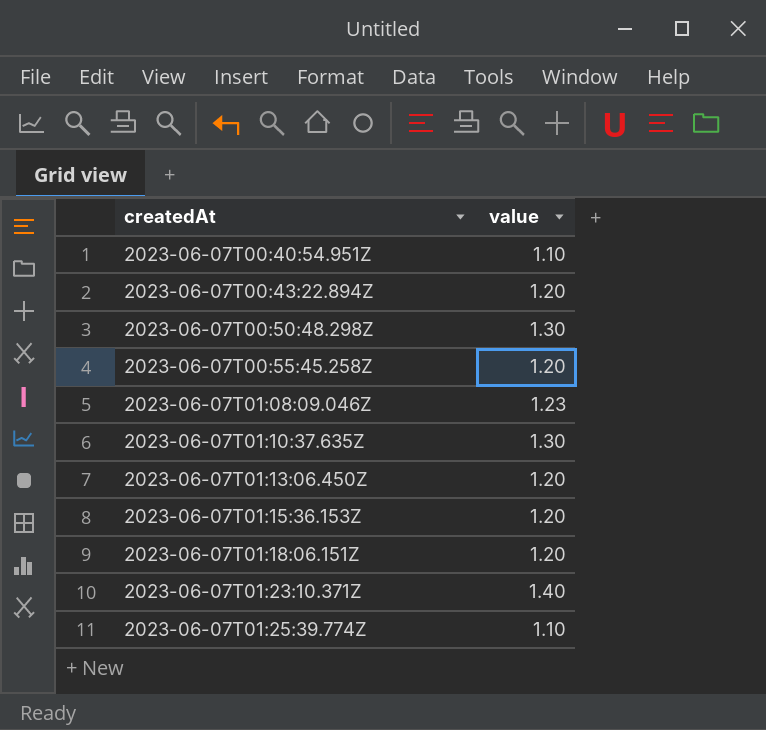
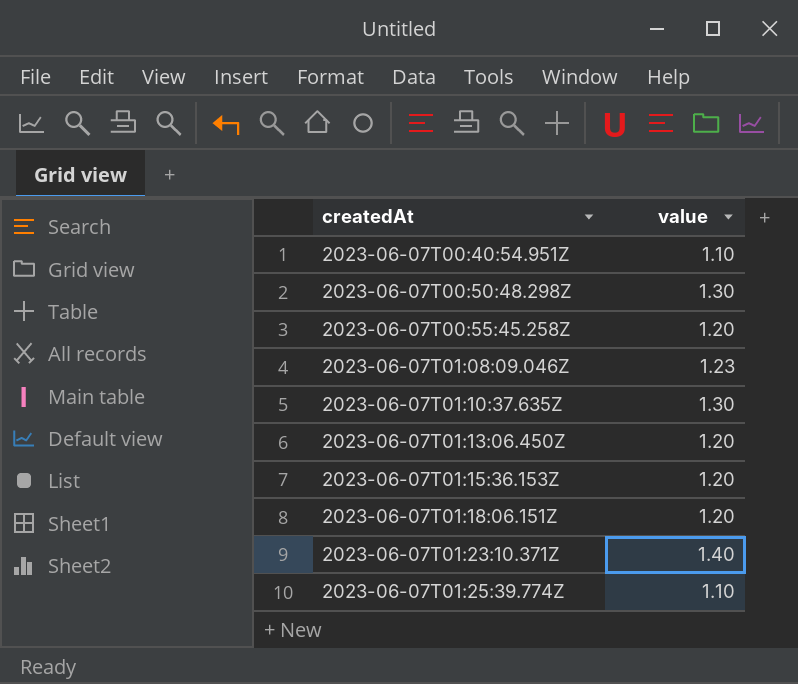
row 2023-06-07T00:43:22.894Z: 1.20 -> none

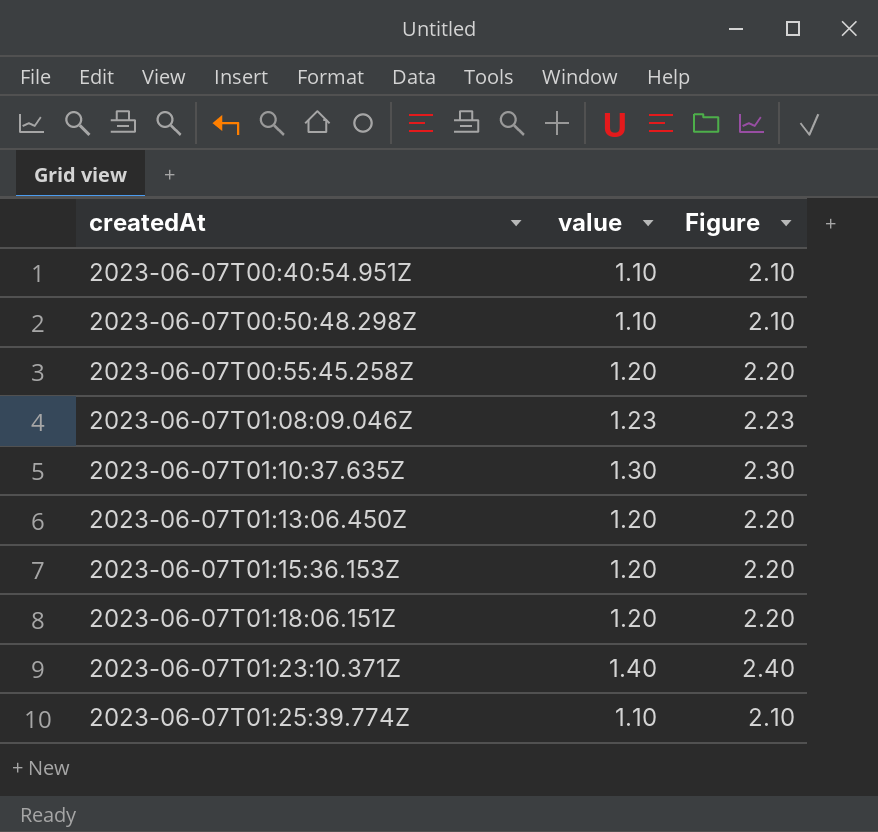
column Figure | formula: none -> [value] + 1
2023-06-07T00:50:48.298Z | value: 1.30 -> 1.10

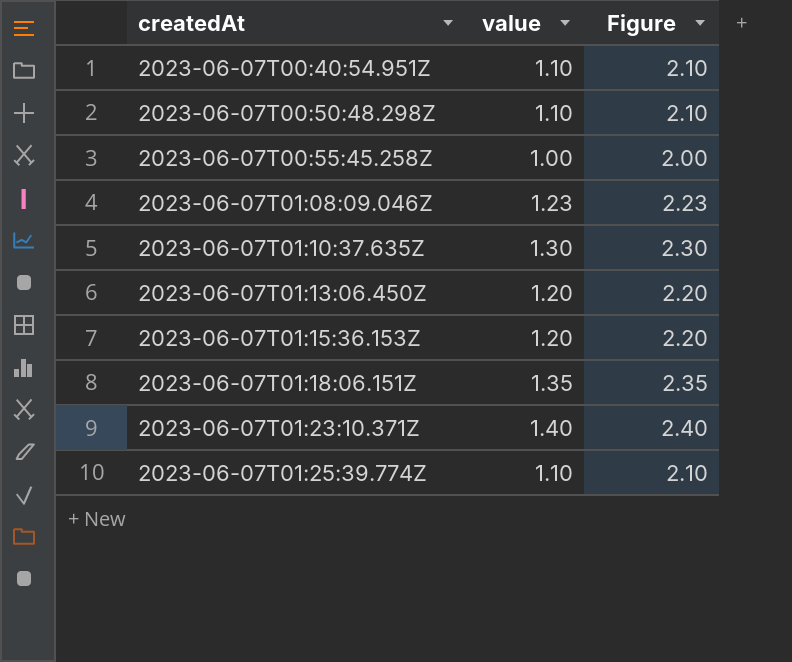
2023-06-07T00:55:45.258Z | value: 1.20 -> 1.00
2023-06-07T00:55:45.258Z | Figure: 2.20 -> 2.00
2023-06-07T01:18:06.151Z | value: 1.20 -> 1.35
2023-06-07T01:18:06.151Z | Figure: 2.20 -> 2.35

